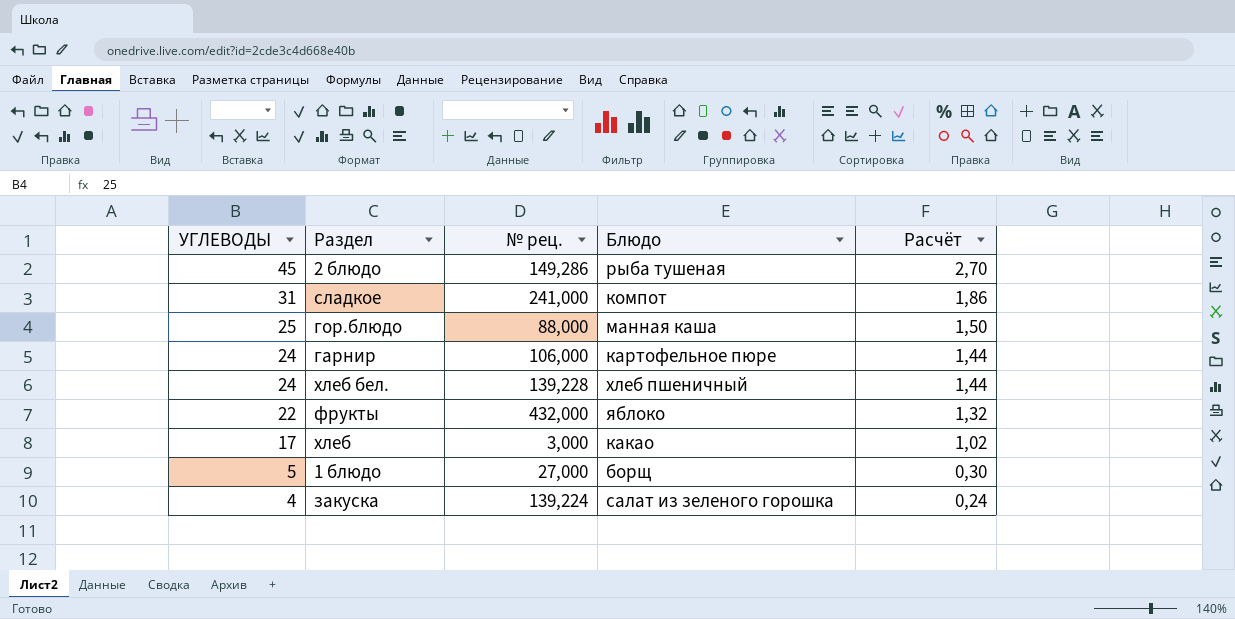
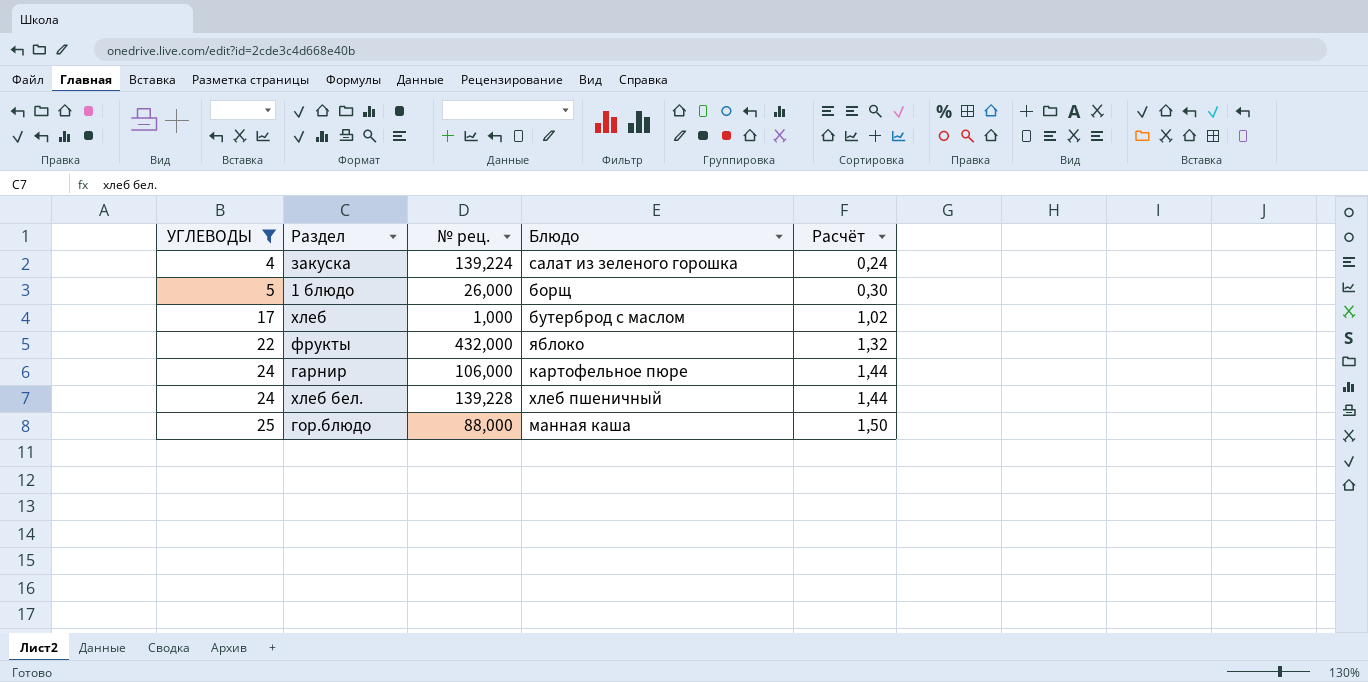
filter: none -> УГЛЕВОДЫ <= 25
row order: УГЛЕВОДЫ descending -> УГЛЕВОДЫ ascending
1 блюдо | № рец.: 27,000 -> 26,000
хлеб | № рец.: 3,000 -> 1,000
хлеб | Блюдо: какао -> бутерброд с маслом

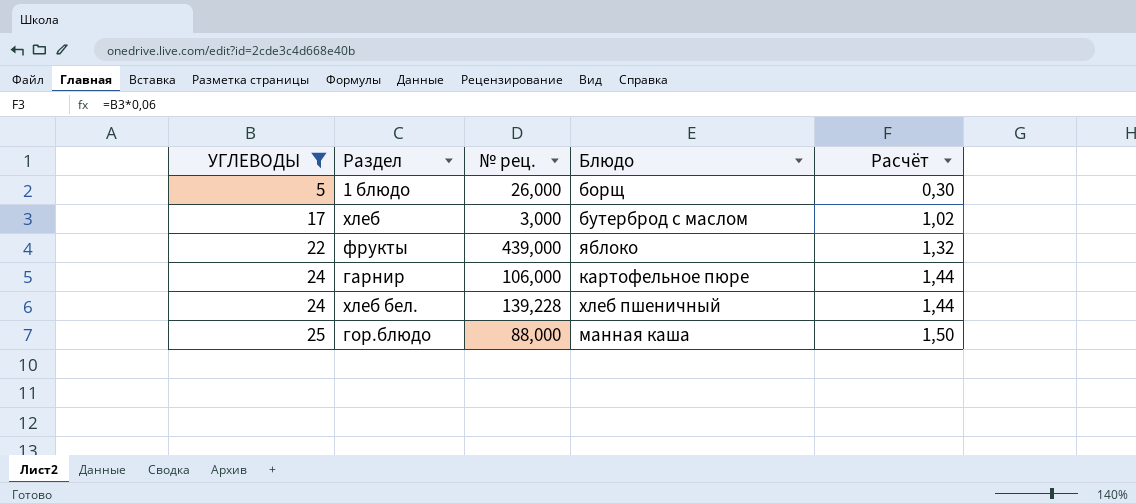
row закуска: 4 | 139,224 | салат из зеленого горошка | 0,24 -> none
хлеб | № рец.: 1,000 -> 3,000
фрукты | № рец.: 432,000 -> 439,000

